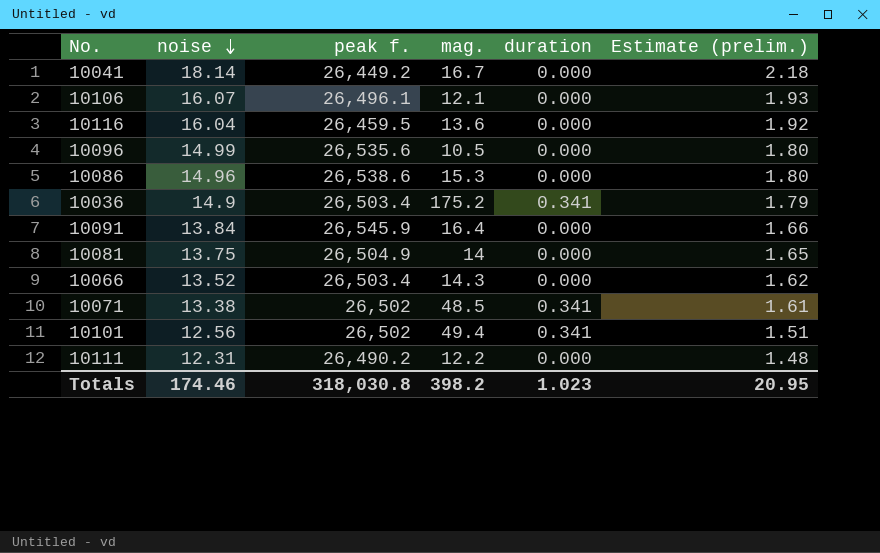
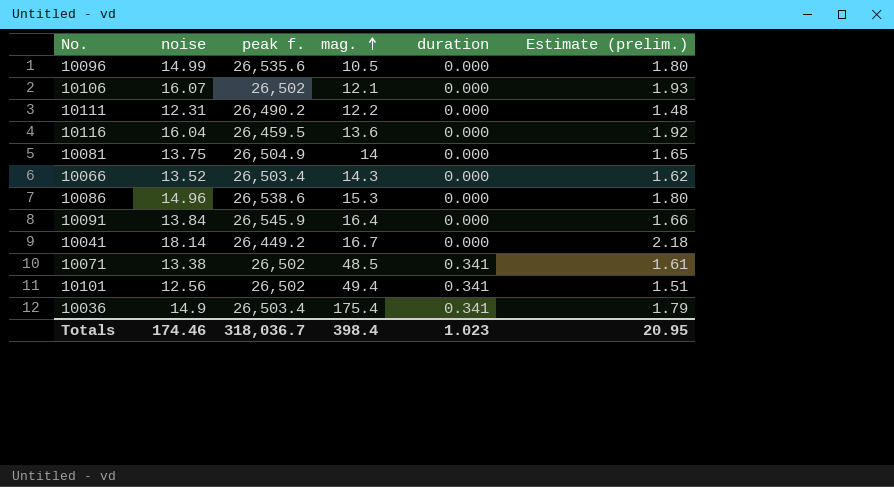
row order: noise descending -> mag. ascending
10106 | peak f.: 26,496.1 -> 26,502
10036 | mag.: 175.2 -> 175.4
Totals | peak f.: 318,030.8 -> 318,036.7
Totals | mag.: 398.2 -> 398.4

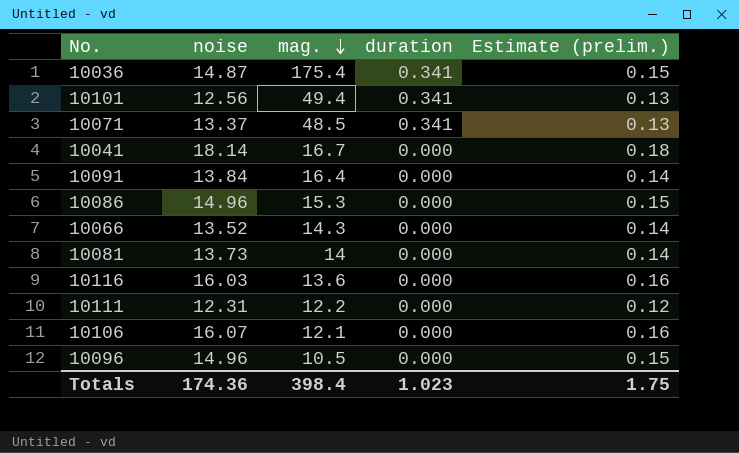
row order: mag. ascending -> mag. descending
column peak f. | position: 3 -> none
column Estimate (prelim.) | formula: [noise] * 0.12 -> [noise] * 0.01
10036 | noise: 14.9 -> 14.87
10071 | noise: 13.38 -> 13.37
10081 | noise: 13.75 -> 13.73
10116 | noise: 16.04 -> 16.03
10096 | noise: 14.99 -> 14.96
Totals | noise: 174.46 -> 174.36
Totals | Estimate (prelim.): 20.95 -> 1.75

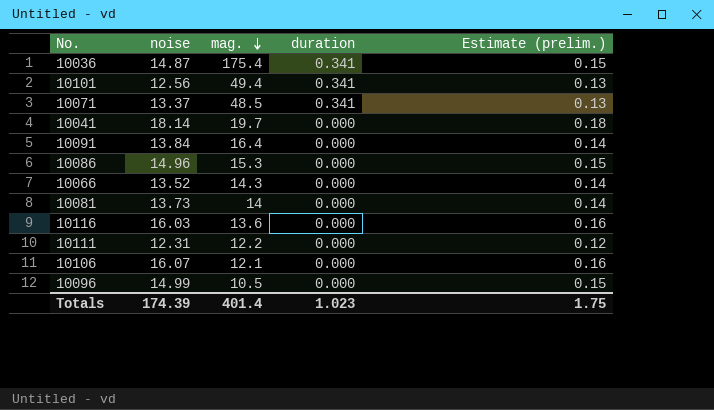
10041 | mag.: 16.7 -> 19.7
10096 | noise: 14.96 -> 14.99
Totals | noise: 174.36 -> 174.39
Totals | mag.: 398.4 -> 401.4

